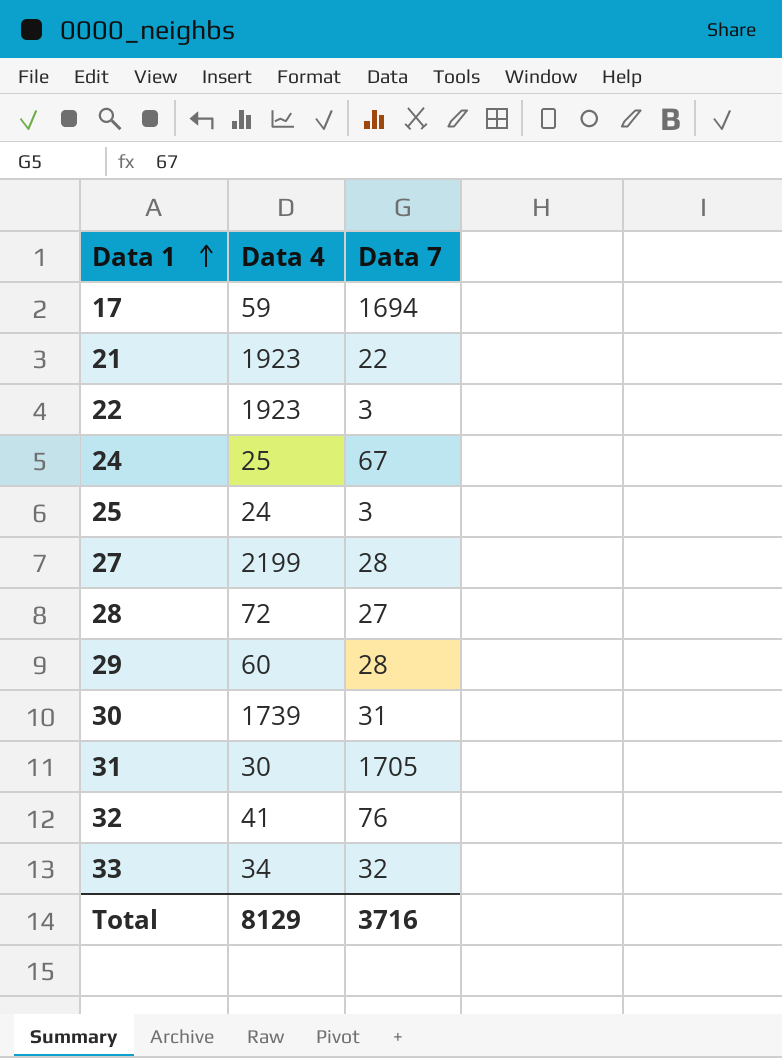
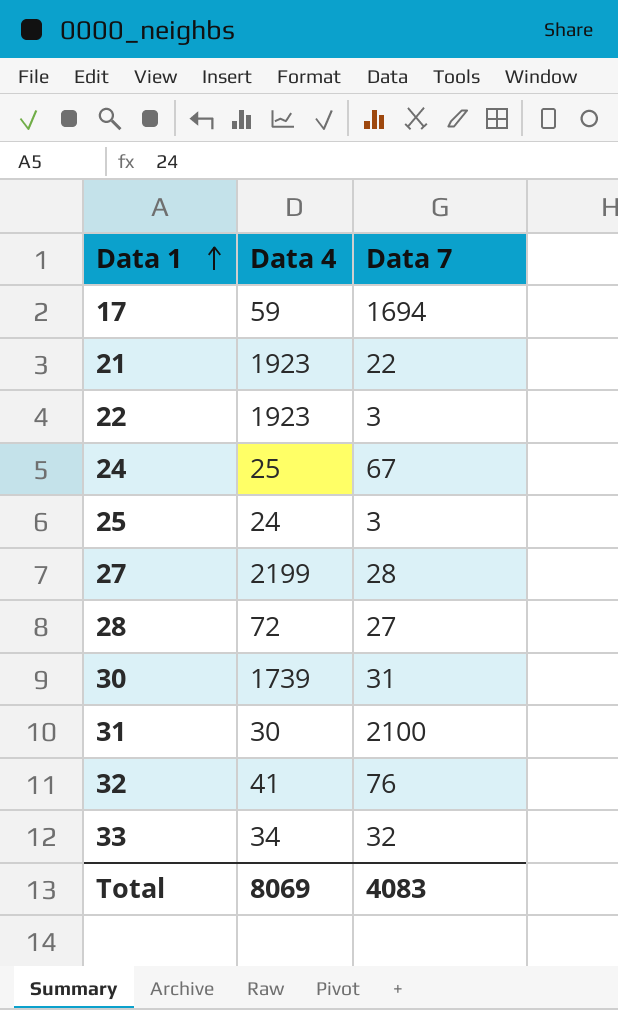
row 29: 60 | 28 -> none
31 | Data 7: 1705 -> 2100
Total | Data 4: 8129 -> 8069
Total | Data 7: 3716 -> 4083

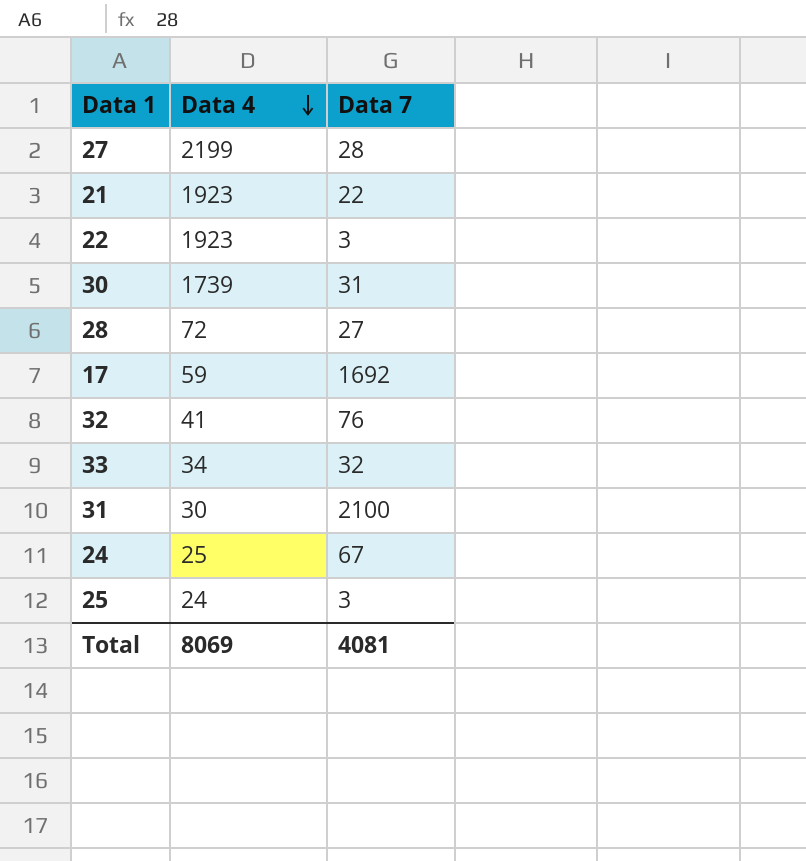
row order: Data 1 ascending -> Data 4 descending
17 | Data 7: 1694 -> 1692
Total | Data 7: 4083 -> 4081

